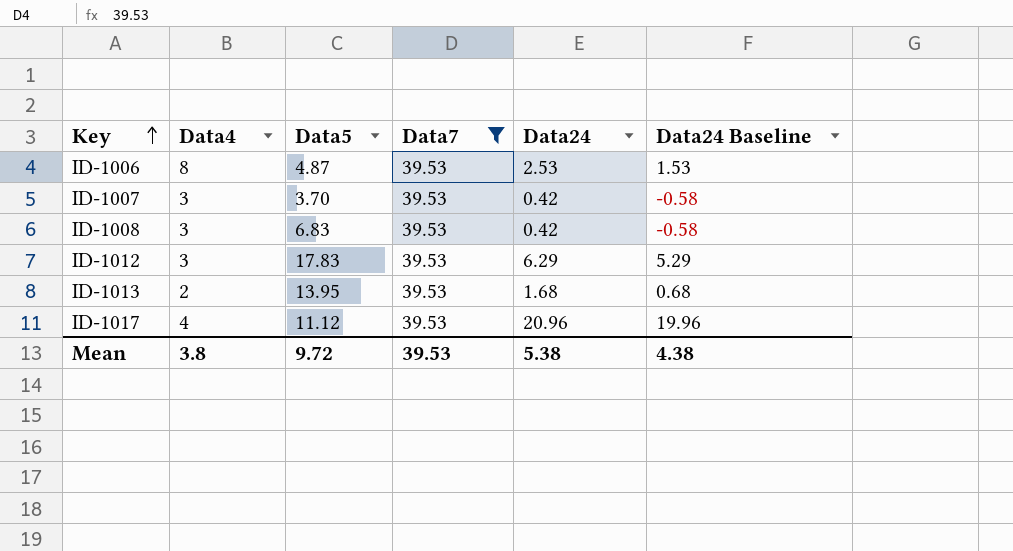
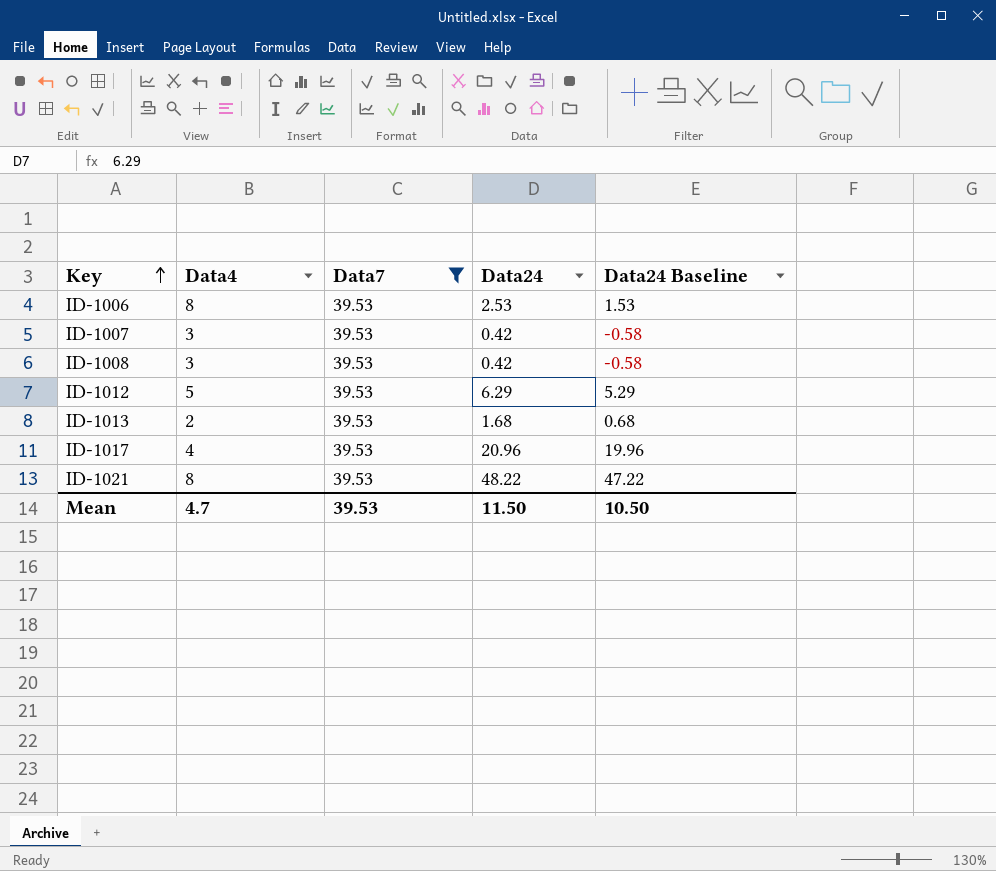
column Data5 | position: 3 -> none
ID-1012 | Data4: 3 -> 5
row ID-1021: none -> 8 | 39.53 | 48.22 | 47.22
Mean | Data4: 3.8 -> 4.7
Mean | Data24: 5.38 -> 11.50
Mean | Data24 Baseline: 4.38 -> 10.50

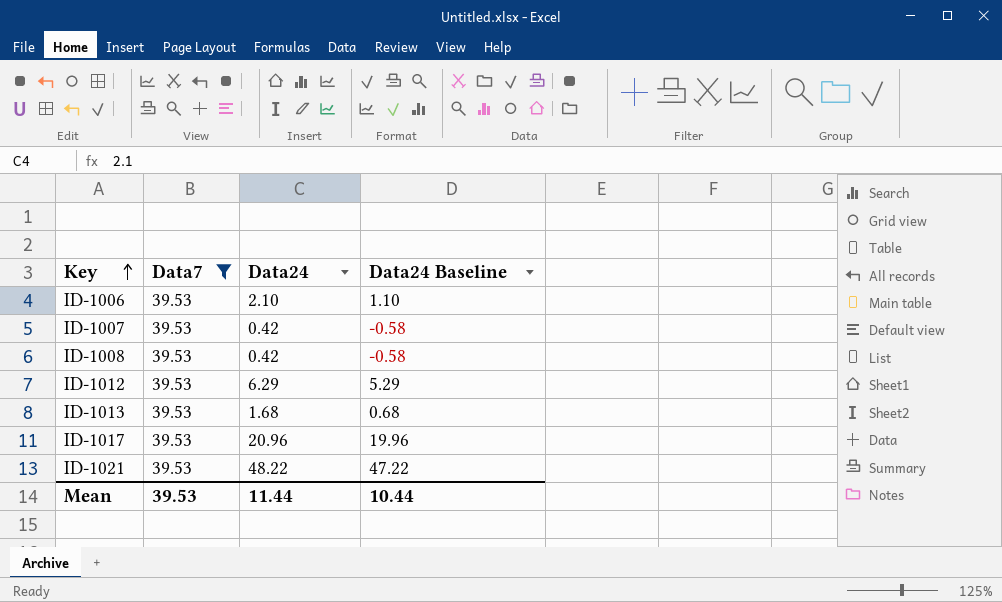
column Data4 | position: 2 -> none
ID-1006 | Data24: 2.53 -> 2.10
ID-1006 | Data24 Baseline: 1.53 -> 1.10
Mean | Data24: 11.50 -> 11.44
Mean | Data24 Baseline: 10.50 -> 10.44

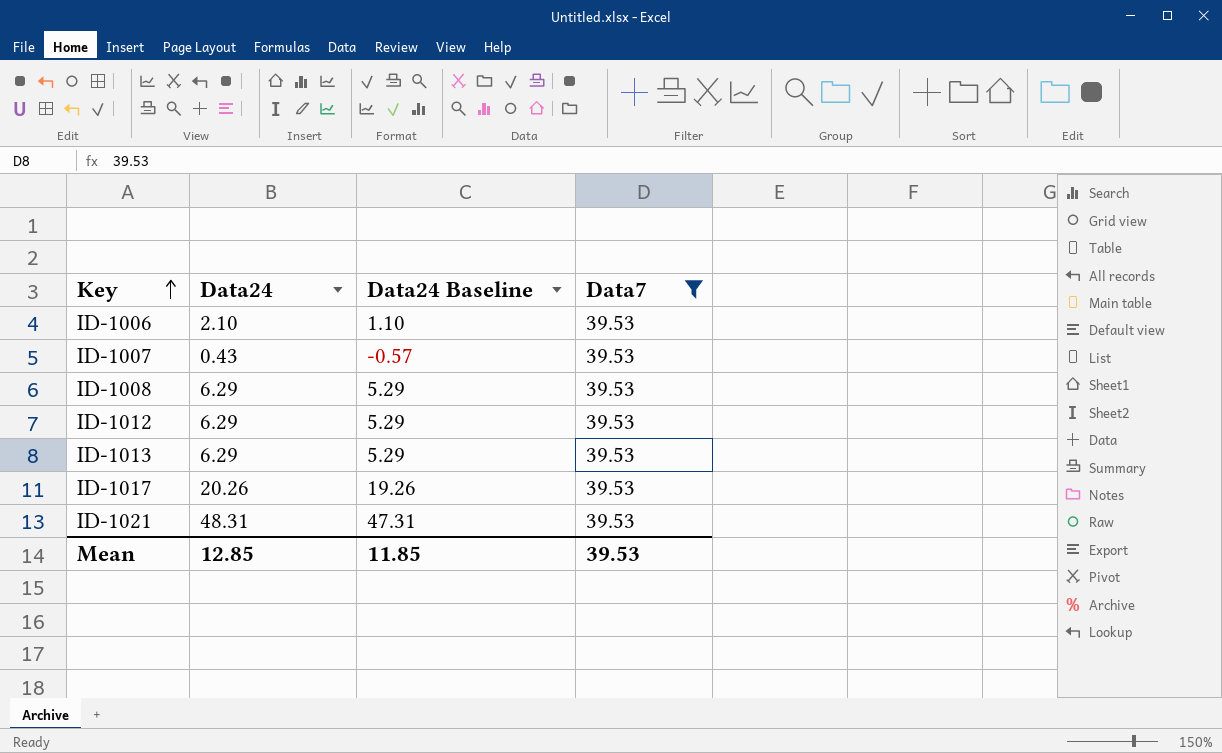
column Data7 | position: 2 -> 4
ID-1007 | Data24: 0.42 -> 0.43
ID-1007 | Data24 Baseline: -0.58 -> -0.57
ID-1008 | Data24: 0.42 -> 6.29
ID-1008 | Data24 Baseline: -0.58 -> 5.29
ID-1013 | Data24: 1.68 -> 6.29
ID-1013 | Data24 Baseline: 0.68 -> 5.29
ID-1017 | Data24: 20.96 -> 20.26
ID-1017 | Data24 Baseline: 19.96 -> 19.26
ID-1021 | Data24: 48.22 -> 48.31
ID-1021 | Data24 Baseline: 47.22 -> 47.31
Mean | Data24: 11.44 -> 12.85
Mean | Data24 Baseline: 10.44 -> 11.85

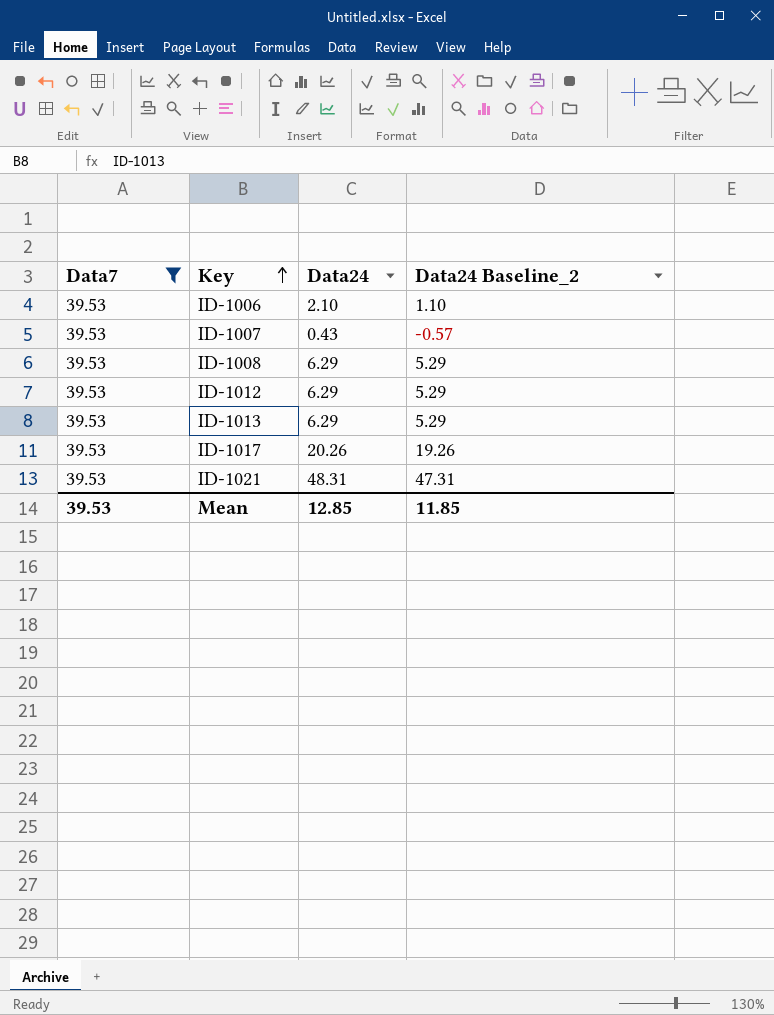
column Data7 | position: 4 -> 1
column name: Data24 Baseline -> Data24 Baseline_2

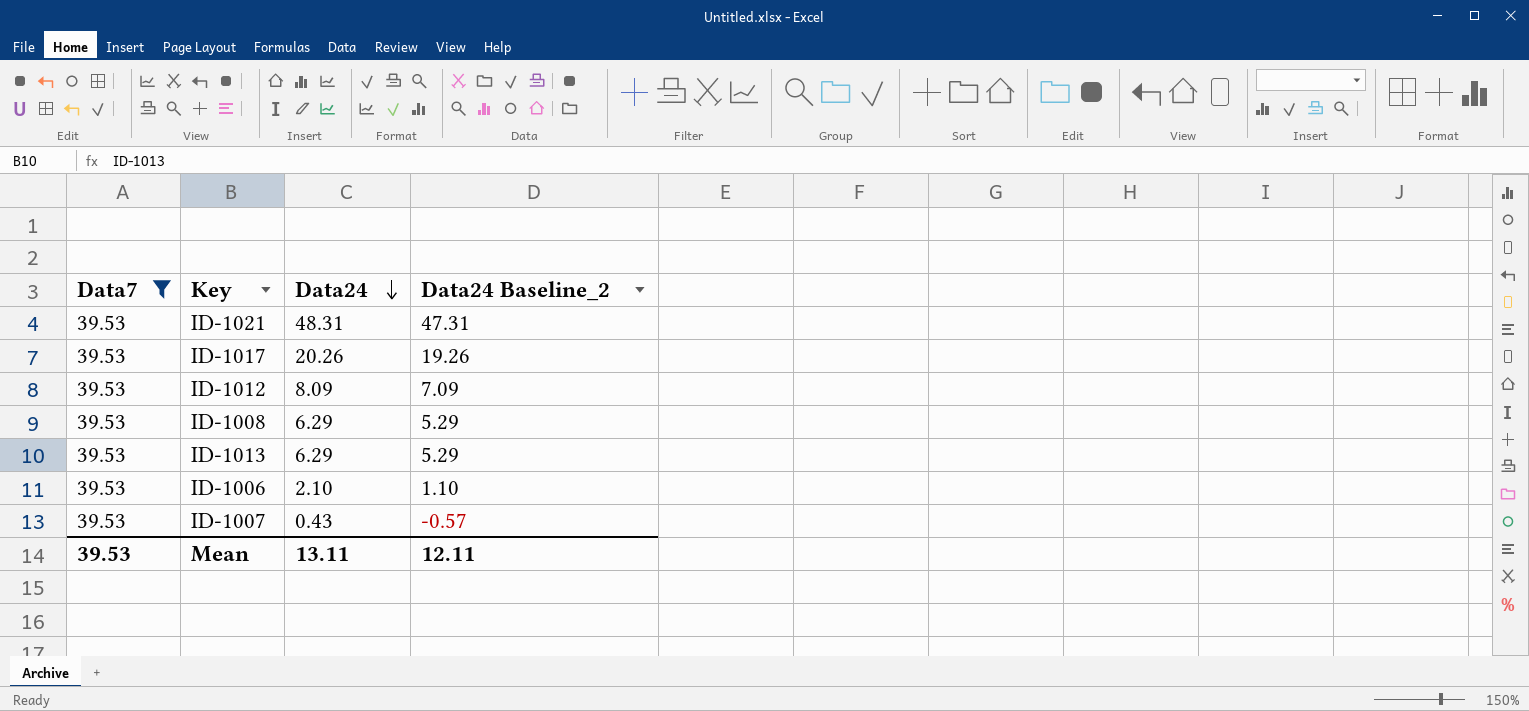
row order: Key ascending -> Data24 descending
ID-1012 | Data24: 6.29 -> 8.09
ID-1012 | Data24 Baseline_2: 5.29 -> 7.09
Mean | Data24: 12.85 -> 13.11
Mean | Data24 Baseline_2: 11.85 -> 12.11

